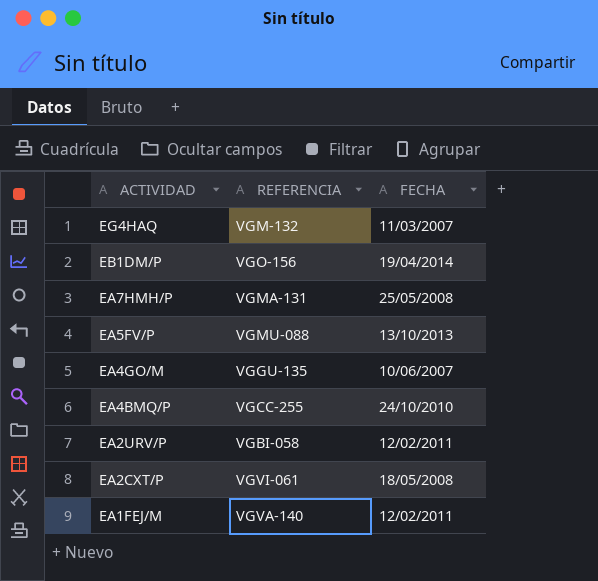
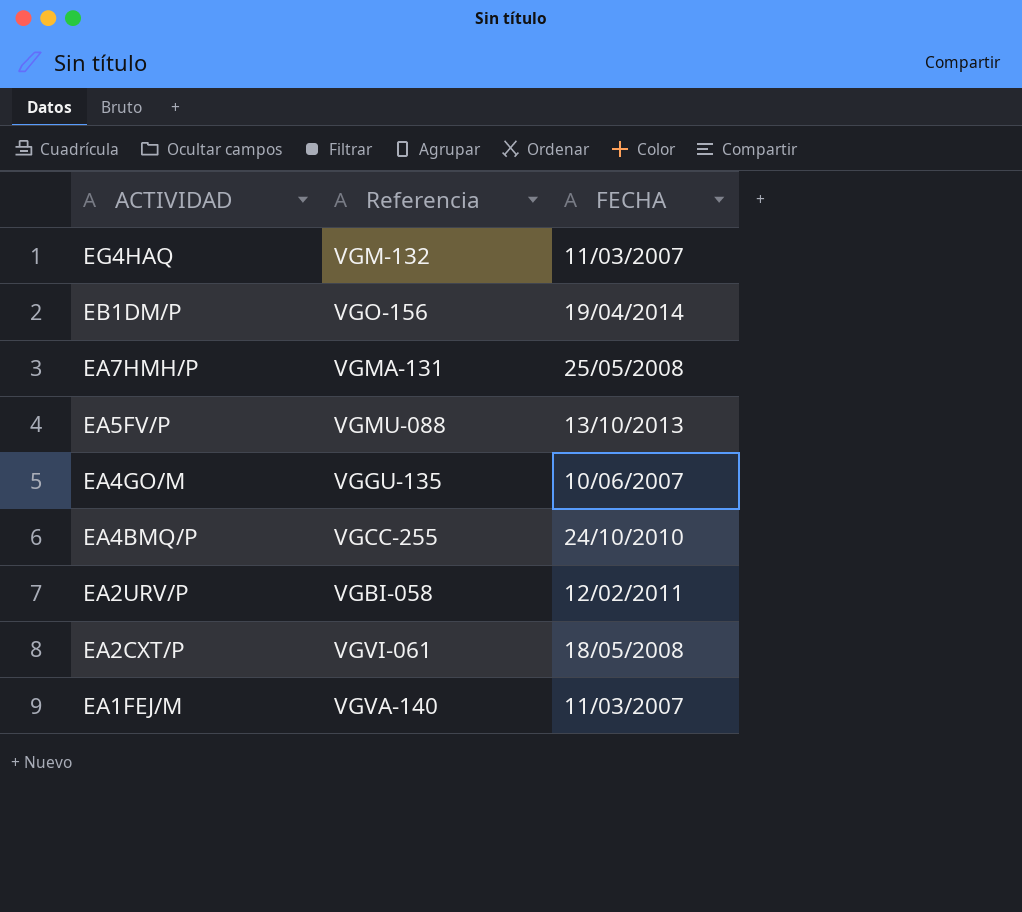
column name: REFERENCIA -> Referencia
EA1FEJ/M | FECHA: 12/02/2011 -> 11/03/2007

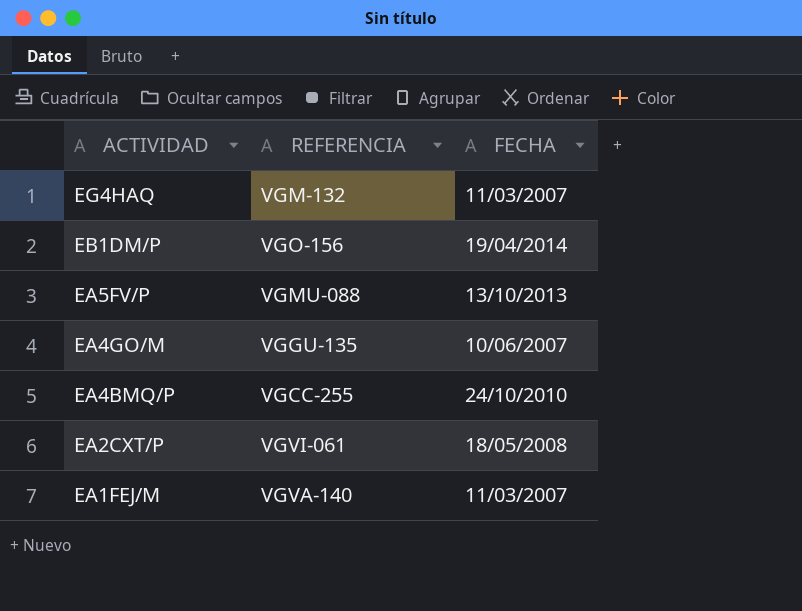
column name: Referencia -> REFERENCIA
row EA7HMH/P: VGMA-131 | 25/05/2008 -> none
row EA2URV/P: VGBI-058 | 12/02/2011 -> none

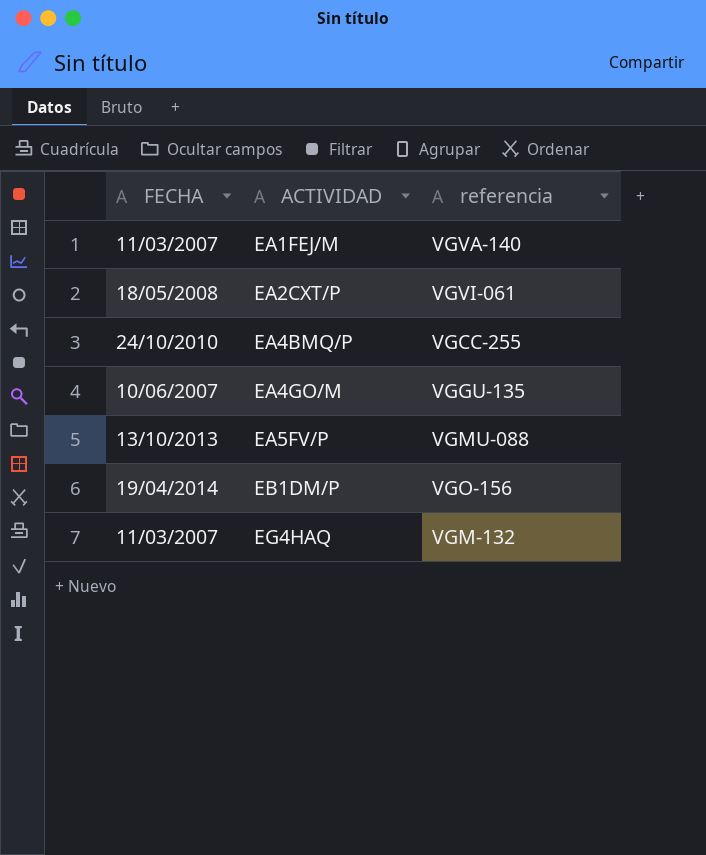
row order: ACTIVIDAD descending -> ACTIVIDAD ascending
column FECHA | position: 3 -> 1
column name: REFERENCIA -> referencia

